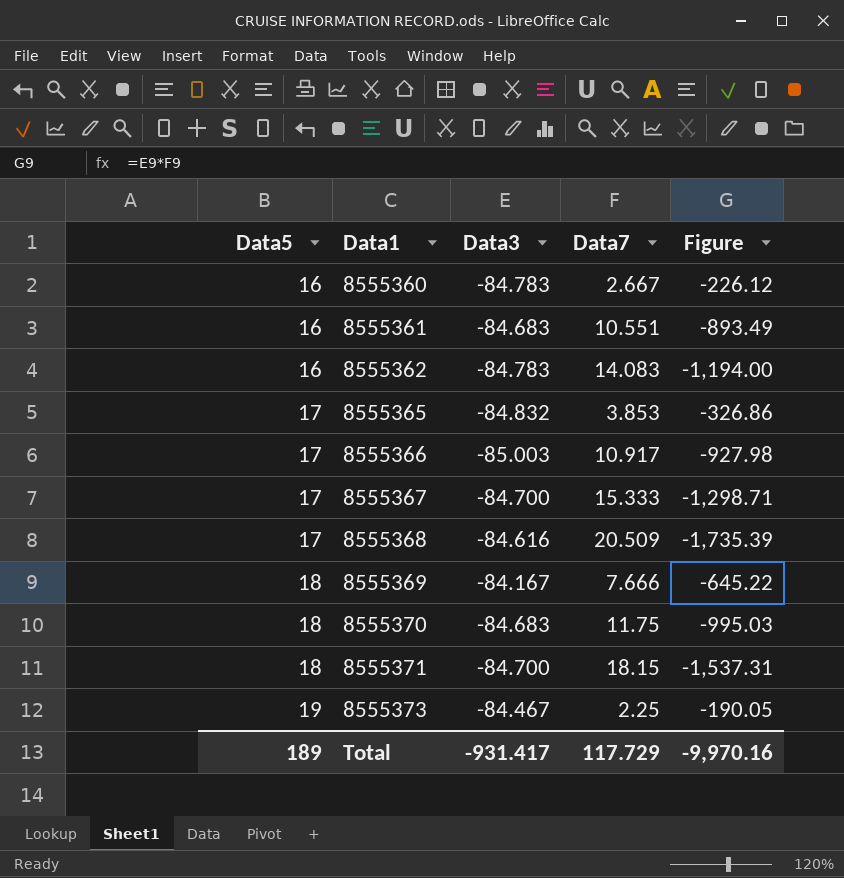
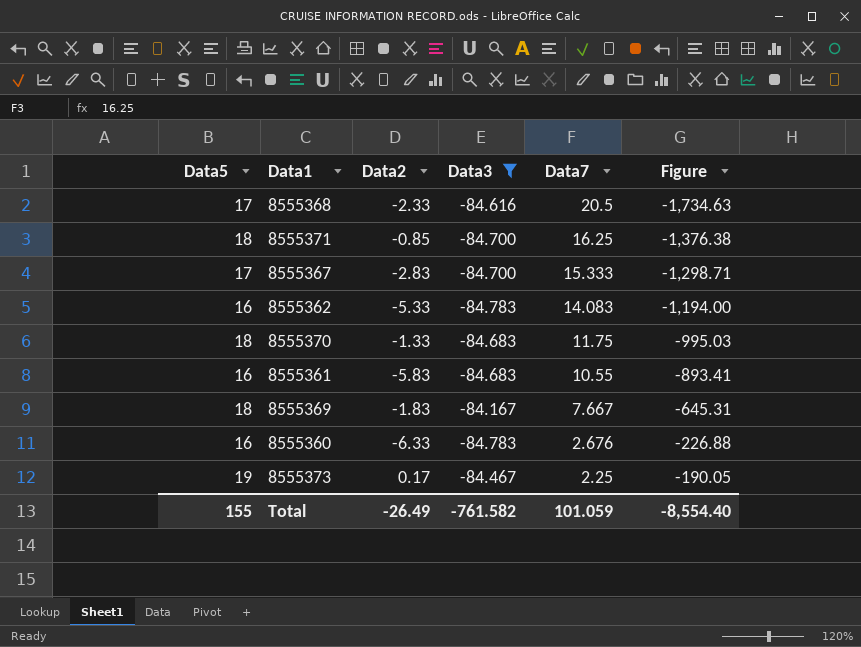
filter: none -> Data3 >= -84.783
row order: Data5 ascending -> Data7 descending
column Data2 | position: none -> 3
8555368 | Data7: 20.509 -> 20.5
8555368 | Figure: -1,735.39 -> -1,734.63
8555371 | Data7: 18.15 -> 16.25
8555371 | Figure: -1,537.31 -> -1,376.38
8555361 | Data7: 10.551 -> 10.55
8555361 | Figure: -893.49 -> -893.41
8555369 | Data7: 7.666 -> 7.667
8555369 | Figure: -645.22 -> -645.31
8555360 | Data7: 2.667 -> 2.676
8555360 | Figure: -226.12 -> -226.88
Total | Data5: 189 -> 155
Total | Data3: -931.417 -> -761.582
Total | Data7: 117.729 -> 101.059
Total | Figure: -9,970.16 -> -8,554.40

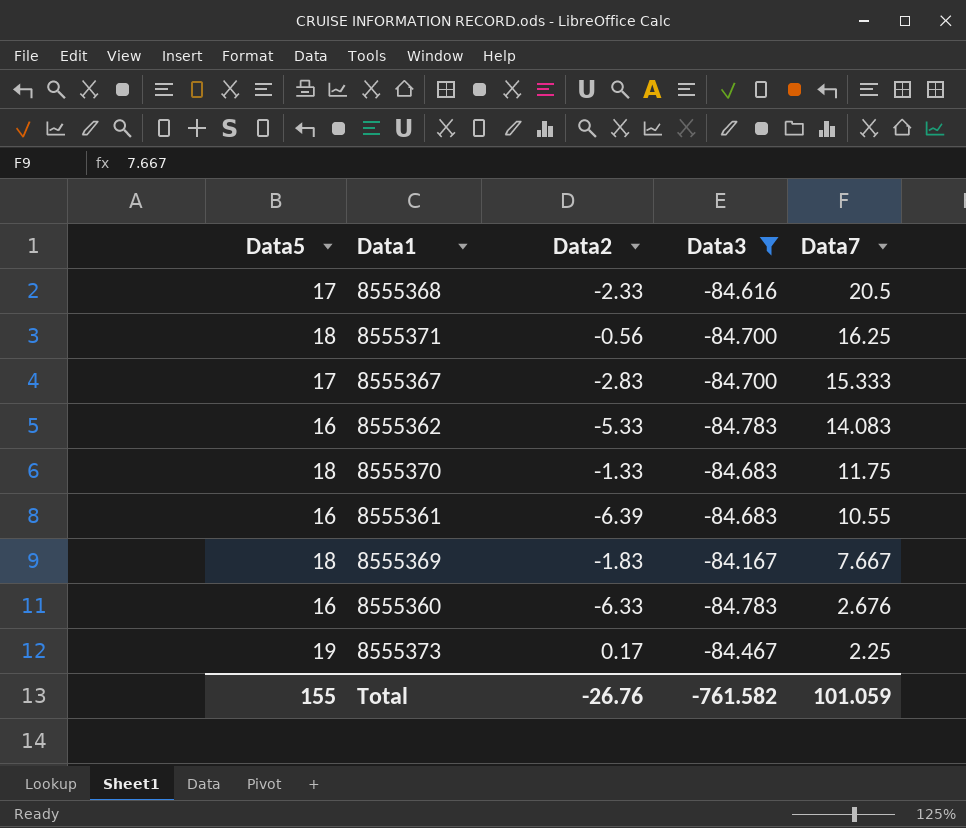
column Figure | formula: [Data3] * [Data7] -> none
8555371 | Data2: -0.85 -> -0.56
8555361 | Data2: -5.83 -> -6.39
Total | Data2: -26.49 -> -26.76

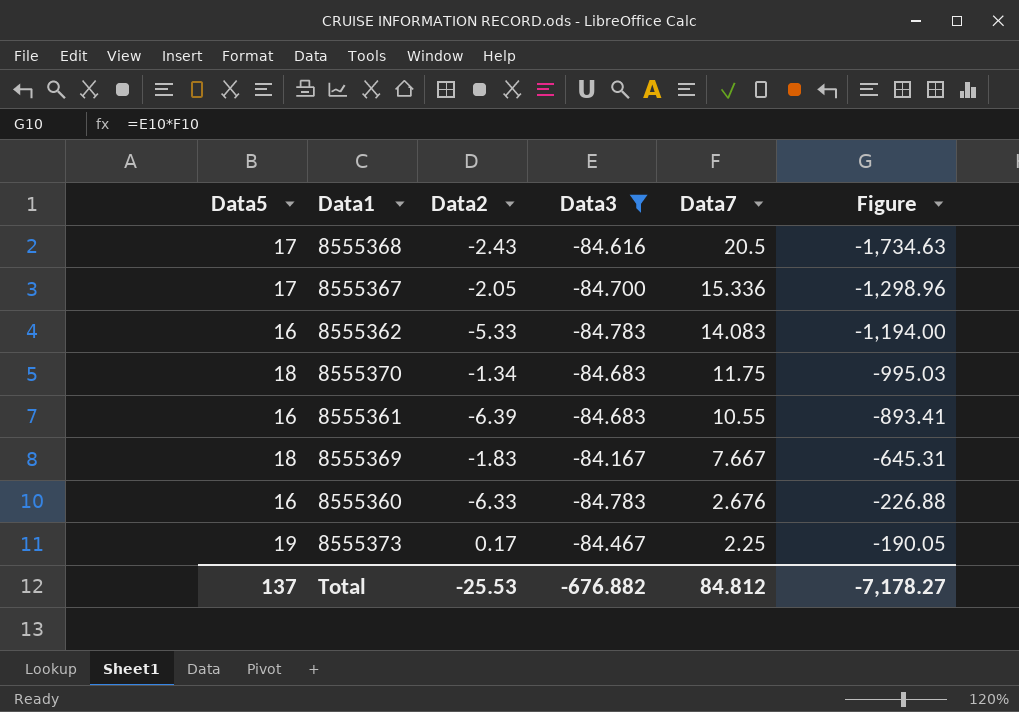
column Figure | formula: none -> [Data3] * [Data7]
row 8555371: 18 | -0.56 | -84.700 | 16.25 -> none
8555368 | Data2: -2.33 -> -2.43
8555367 | Data2: -2.83 -> -2.05
8555367 | Data7: 15.333 -> 15.336
8555370 | Data2: -1.33 -> -1.34
Total | Data5: 155 -> 137
Total | Data2: -26.76 -> -25.53
Total | Data3: -761.582 -> -676.882
Total | Data7: 101.059 -> 84.812

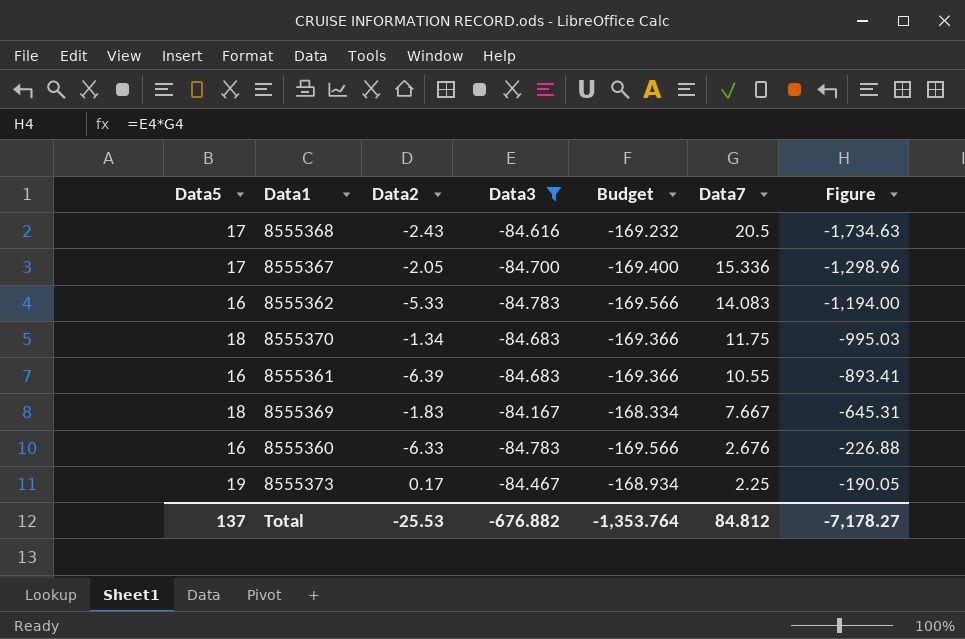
column Budget | formula: none -> [Data3] * 2

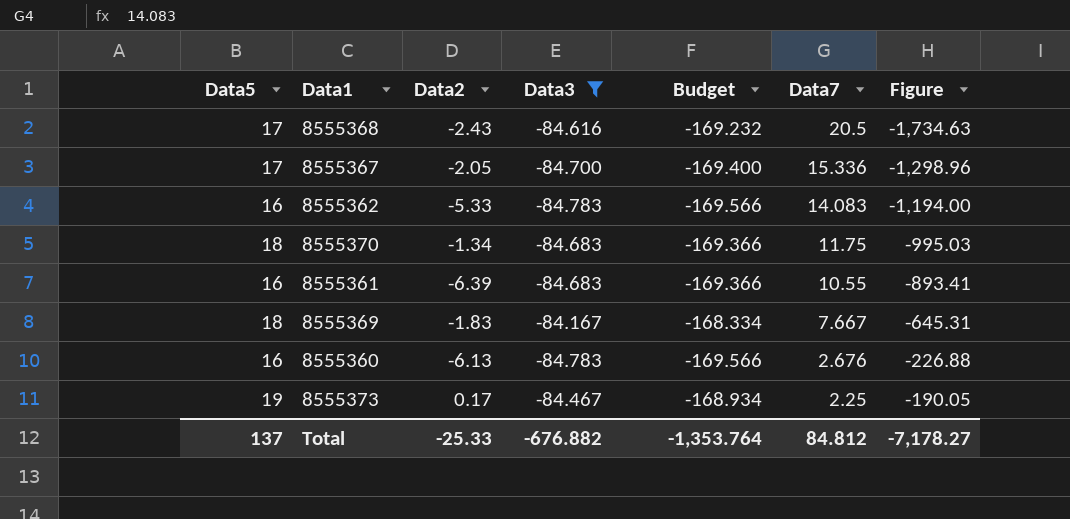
8555360 | Data2: -6.33 -> -6.13
Total | Data2: -25.53 -> -25.33

